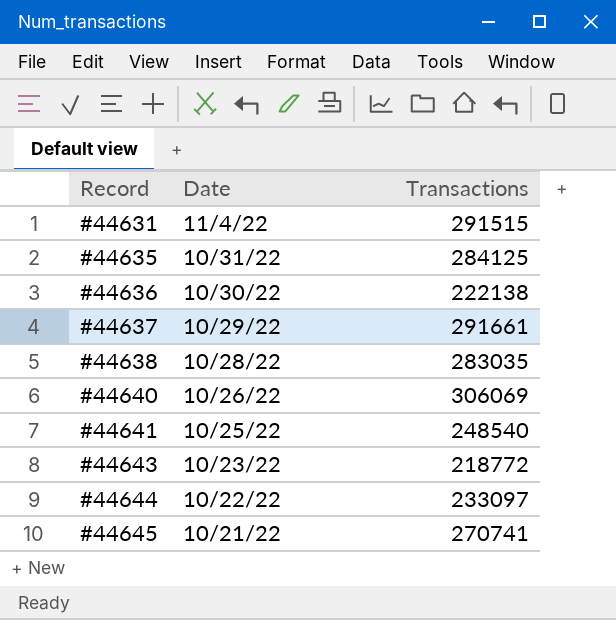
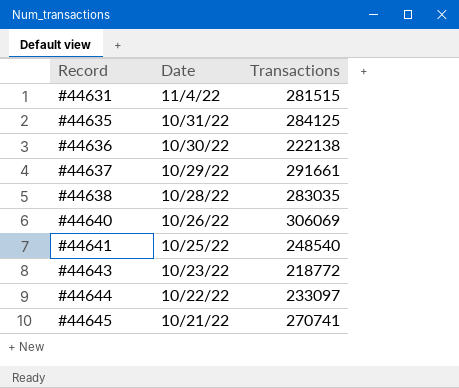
#44631 | Transactions: 291515 -> 281515

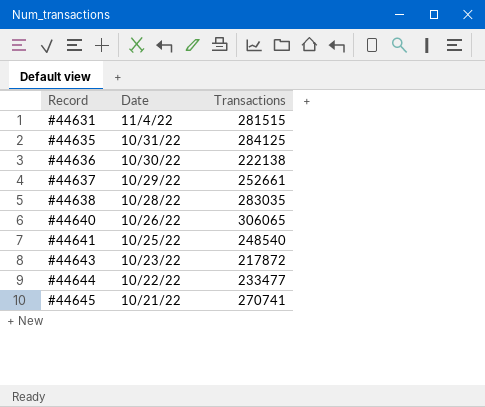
#44637 | Transactions: 291661 -> 252661
#44640 | Transactions: 306069 -> 306065
#44643 | Transactions: 218772 -> 217872
#44644 | Transactions: 233097 -> 233477

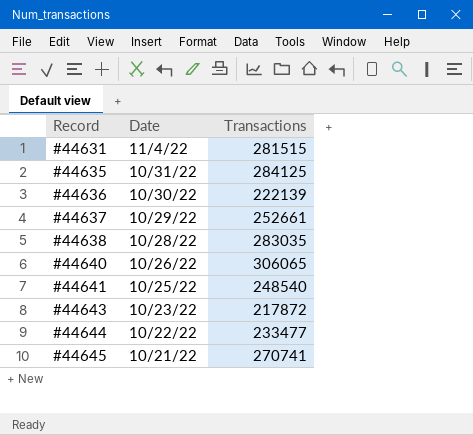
#44636 | Transactions: 222138 -> 222139

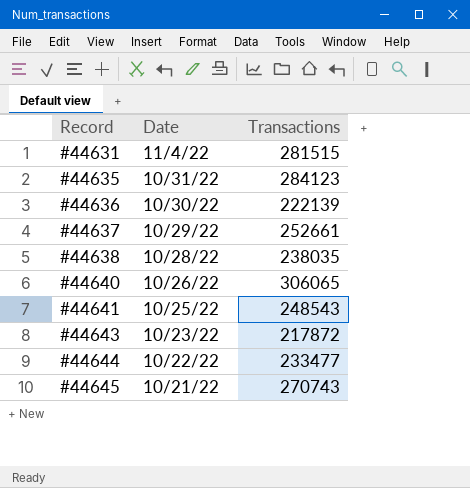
#44635 | Transactions: 284125 -> 284123
#44638 | Transactions: 283035 -> 238035
#44641 | Transactions: 248540 -> 248543
#44645 | Transactions: 270741 -> 270743

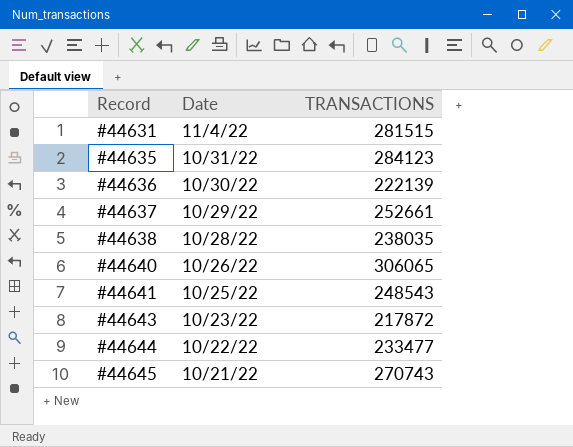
column name: Transactions -> TRANSACTIONS

